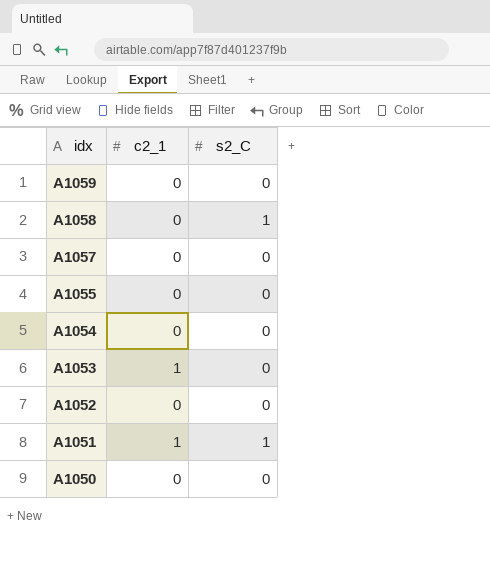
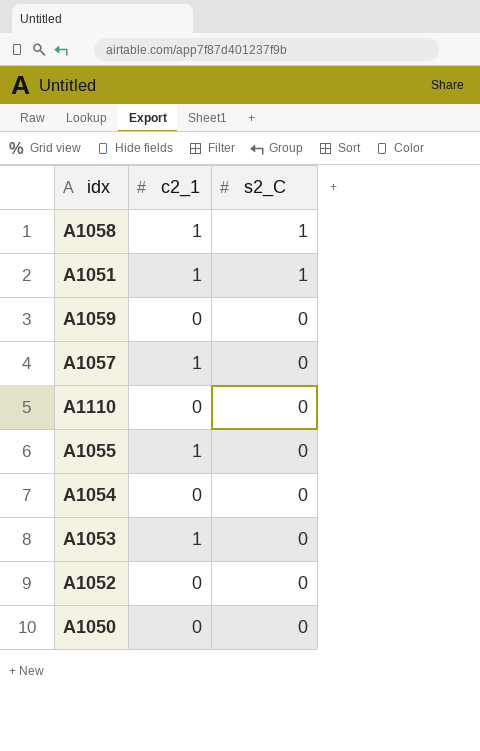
row order: idx descending -> s2_C descending
A1058 | c2_1: 0 -> 1
A1057 | c2_1: 0 -> 1
row A1110: none -> 0 | 0
A1055 | c2_1: 0 -> 1

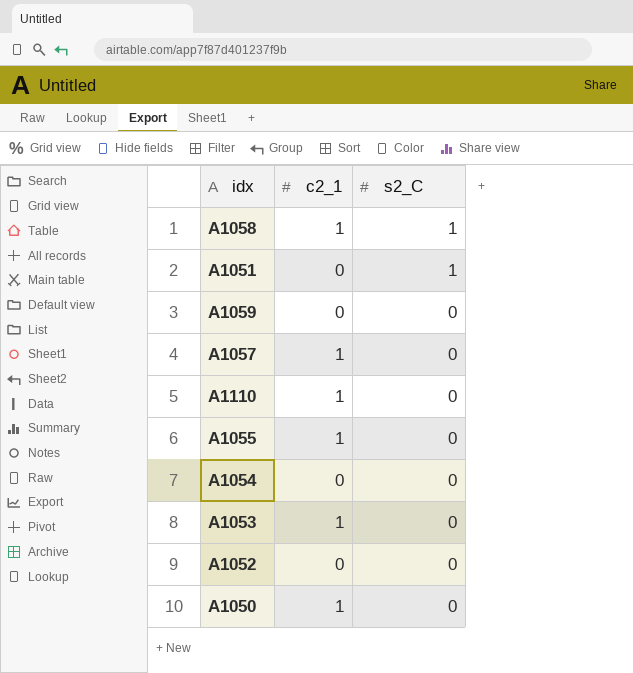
A1051 | c2_1: 1 -> 0
A1110 | c2_1: 0 -> 1
A1050 | c2_1: 0 -> 1

